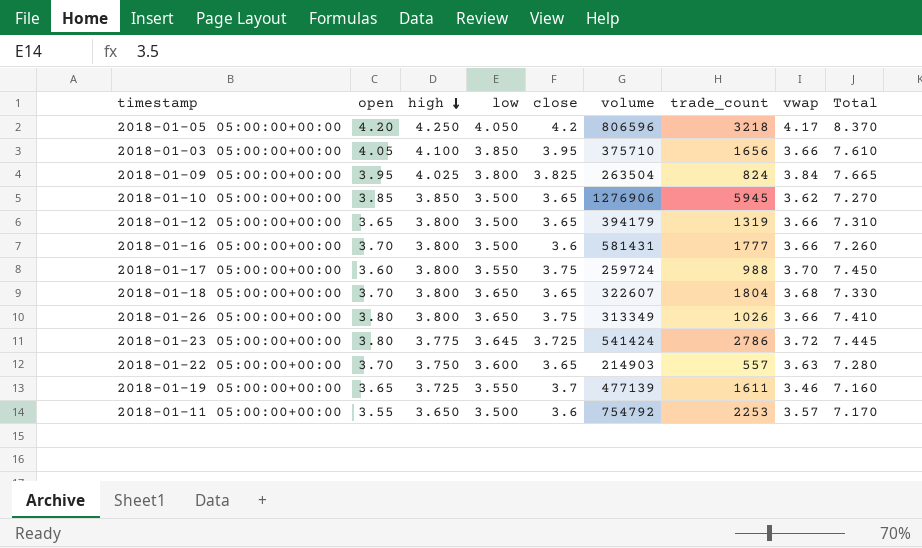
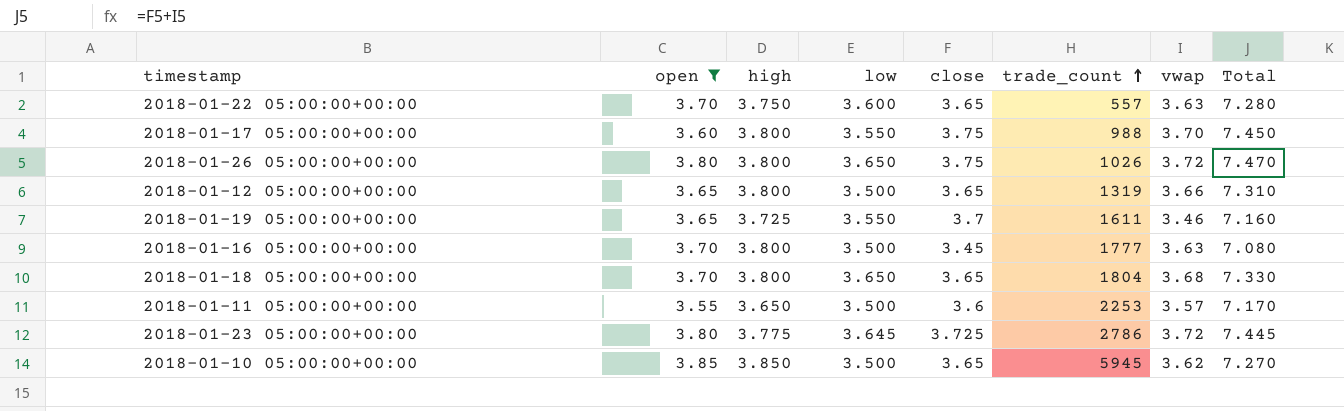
filter: none -> open <= 3.85
row order: high descending -> trade_count ascending
column volume | position: 6 -> none
2018-01-26 05:00:00+00:00 | vwap: 3.66 -> 3.72
2018-01-26 05:00:00+00:00 | Total: 7.410 -> 7.470
2018-01-16 05:00:00+00:00 | close: 3.6 -> 3.45
2018-01-16 05:00:00+00:00 | vwap: 3.66 -> 3.63
2018-01-16 05:00:00+00:00 | Total: 7.260 -> 7.080

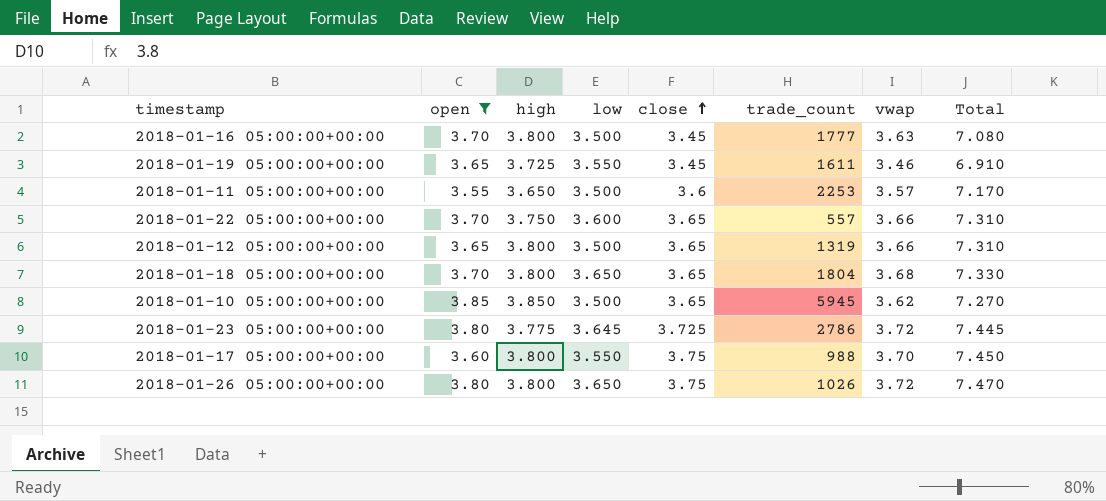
row order: trade_count ascending -> close ascending
2018-01-19 05:00:00+00:00 | close: 3.7 -> 3.45
2018-01-19 05:00:00+00:00 | Total: 7.160 -> 6.910
2018-01-22 05:00:00+00:00 | vwap: 3.63 -> 3.66
2018-01-22 05:00:00+00:00 | Total: 7.280 -> 7.310

